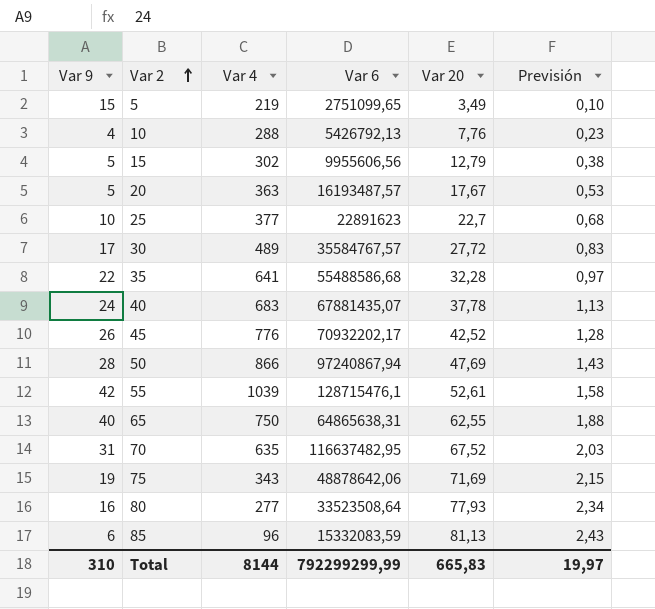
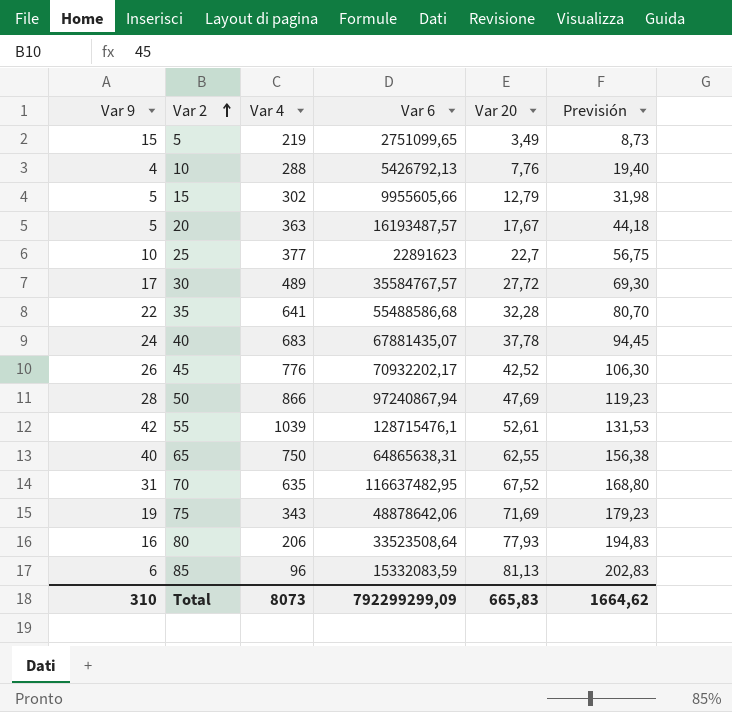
column Previsión | formula: [Var 20] * 0,03 -> [Var 20] * 2,5
15 | Var 6: 9955606,56 -> 9955605,66
80 | Var 4: 277 -> 206
Total | Var 4: 8144 -> 8073
Total | Var 6: 792299299,99 -> 792299299,09
Total | Previsión: 19,97 -> 1664,62

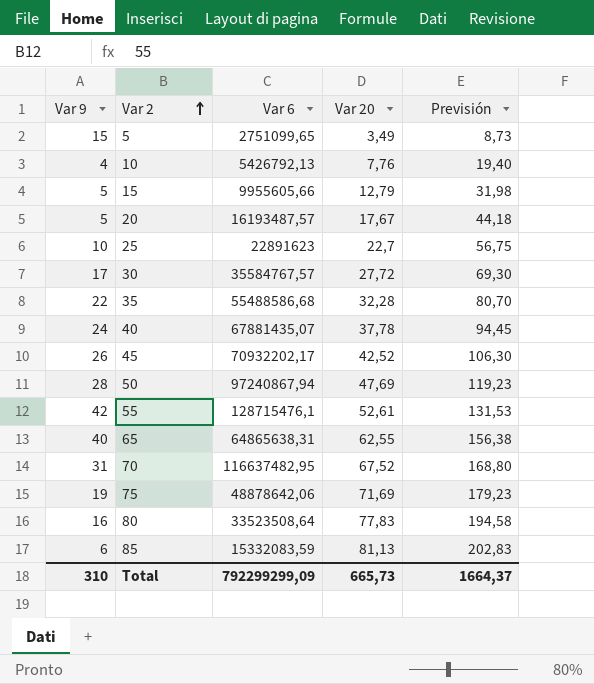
column Var 4 | position: 3 -> none
80 | Var 20: 77,93 -> 77,83
80 | Previsión: 194,83 -> 194,58
Total | Var 20: 665,83 -> 665,73
Total | Previsión: 1664,62 -> 1664,37

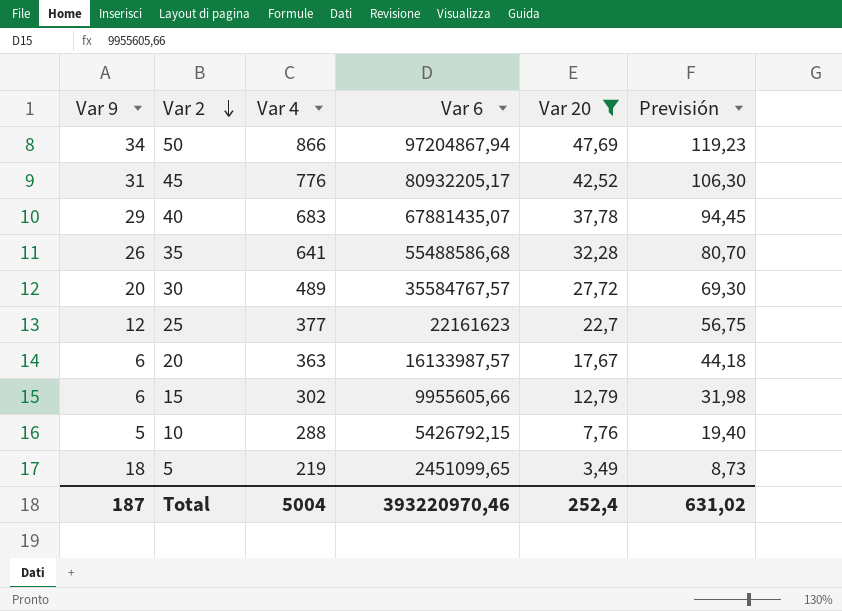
filter: none -> Var 20 <= 47,69
row order: Var 2 ascending -> Var 2 descending
column Var 4 | position: none -> 3
50 | Var 9: 28 -> 34
50 | Var 6: 97240867,94 -> 97204867,94
45 | Var 9: 26 -> 31
45 | Var 6: 70932202,17 -> 80932205,17
40 | Var 9: 24 -> 29
35 | Var 9: 22 -> 26
30 | Var 9: 17 -> 20
25 | Var 9: 10 -> 12
25 | Var 6: 22891623 -> 22161623
20 | Var 9: 5 -> 6
20 | Var 6: 16193487,57 -> 16133987,57
15 | Var 9: 5 -> 6
10 | Var 9: 4 -> 5
10 | Var 6: 5426792,13 -> 5426792,15
5 | Var 9: 15 -> 18
5 | Var 6: 2751099,65 -> 2451099,65
Total | Var 9: 310 -> 187
Total | Var 6: 792299299,09 -> 393220970,46
Total | Var 20: 665,73 -> 252,4
Total | Previsión: 1664,37 -> 631,02

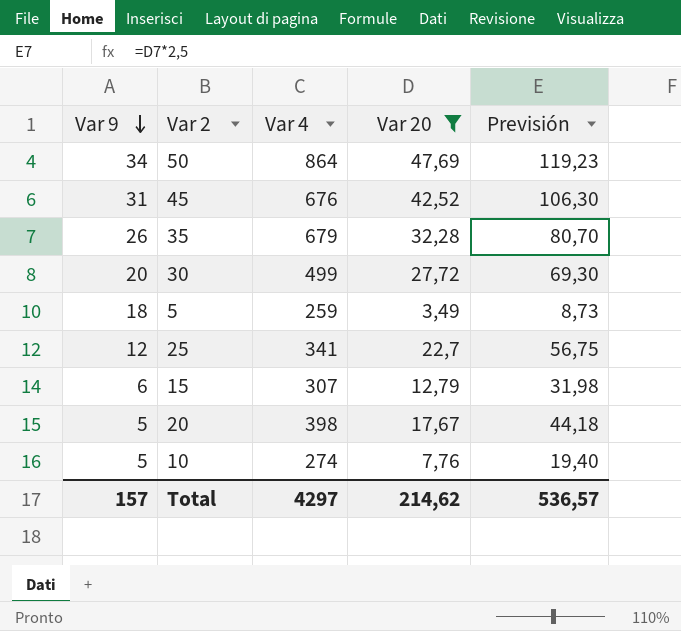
row order: Var 2 descending -> Var 9 descending
column Var 6 | position: 4 -> none
row 40: 29 | 683 | 67881435,07 | 37,78 | 94,45 -> none
50 | Var 4: 866 -> 864
45 | Var 4: 776 -> 676
35 | Var 4: 641 -> 679
30 | Var 4: 489 -> 499
5 | Var 4: 219 -> 259
25 | Var 4: 377 -> 341
15 | Var 4: 302 -> 307
20 | Var 9: 6 -> 5
20 | Var 4: 363 -> 398
10 | Var 4: 288 -> 274
Total | Var 9: 187 -> 157
Total | Var 4: 5004 -> 4297
Total | Var 20: 252,4 -> 214,62
Total | Previsión: 631,02 -> 536,57

